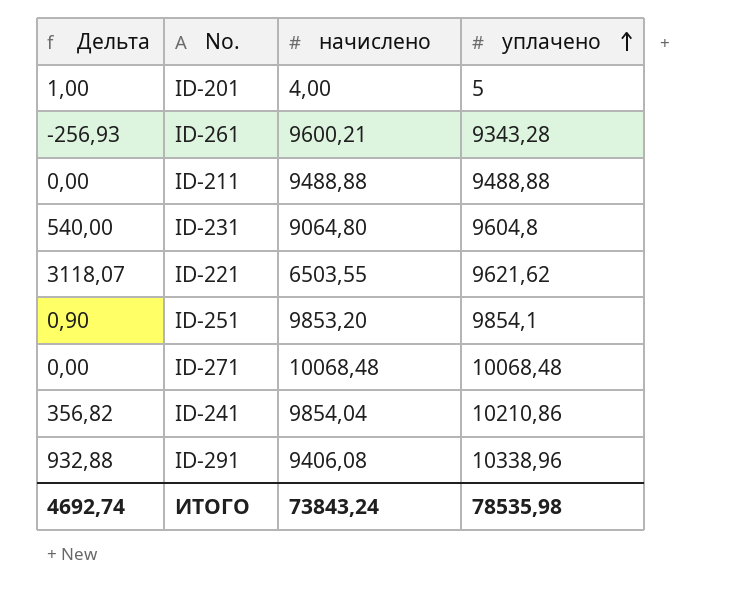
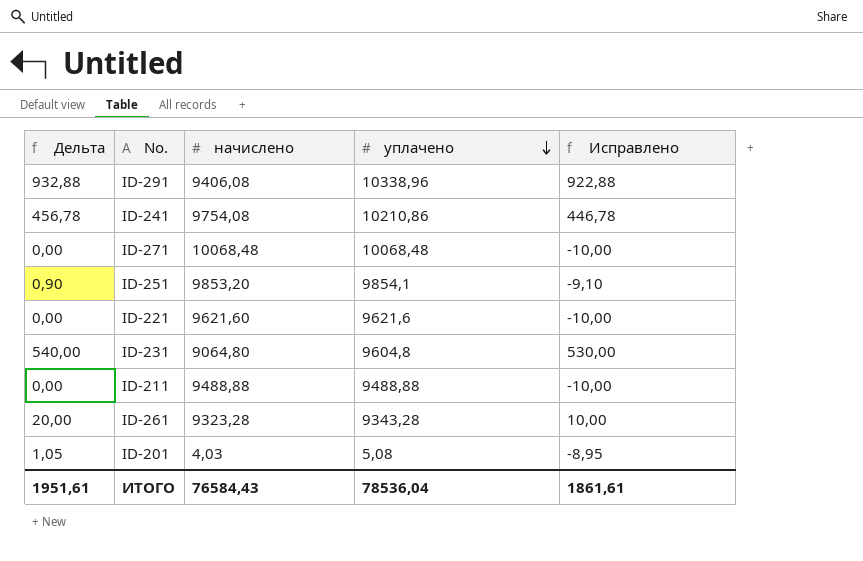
row order: уплачено ascending -> уплачено descending
column Исправлено | formula: none -> [Дельта] - 10
ID-241 | Дельта: 356,82 -> 456,78
ID-241 | начислено: 9854,04 -> 9754,08
ID-221 | Дельта: 3118,07 -> 0,00
ID-221 | начислено: 6503,55 -> 9621,60
ID-221 | уплачено: 9621,62 -> 9621,6
ID-261 | Дельта: -256,93 -> 20,00
ID-261 | начислено: 9600,21 -> 9323,28
ID-201 | Дельта: 1,00 -> 1,05
ID-201 | начислено: 4,00 -> 4,03
ID-201 | уплачено: 5 -> 5,08
ИТОГО | Дельта: 4692,74 -> 1951,61
ИТОГО | начислено: 73843,24 -> 76584,43
ИТОГО | уплачено: 78535,98 -> 78536,04

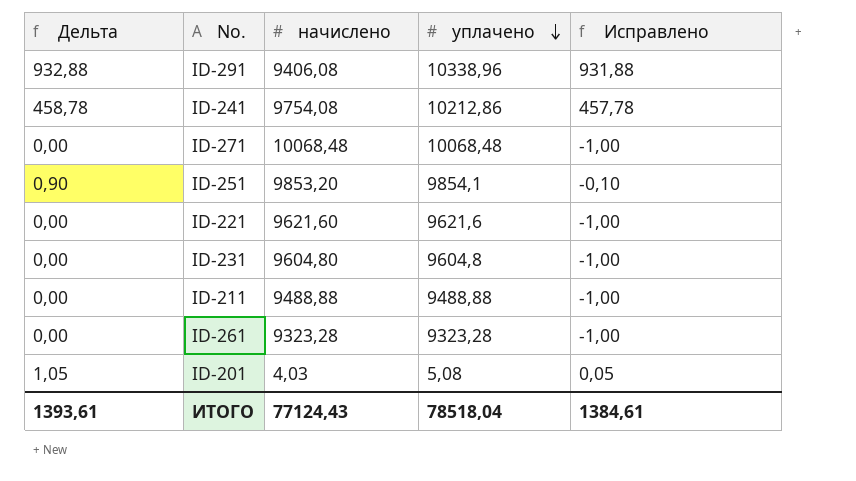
column Исправлено | formula: [Дельта] - 10 -> [Дельта] - 1
ID-241 | Дельта: 456,78 -> 458,78
ID-241 | уплачено: 10210,86 -> 10212,86
ID-231 | Дельта: 540,00 -> 0,00
ID-231 | начислено: 9064,80 -> 9604,80
ID-261 | Дельта: 20,00 -> 0,00
ID-261 | уплачено: 9343,28 -> 9323,28
ИТОГО | Дельта: 1951,61 -> 1393,61
ИТОГО | начислено: 76584,43 -> 77124,43
ИТОГО | уплачено: 78536,04 -> 78518,04
ИТОГО | Исправлено: 1861,61 -> 1384,61

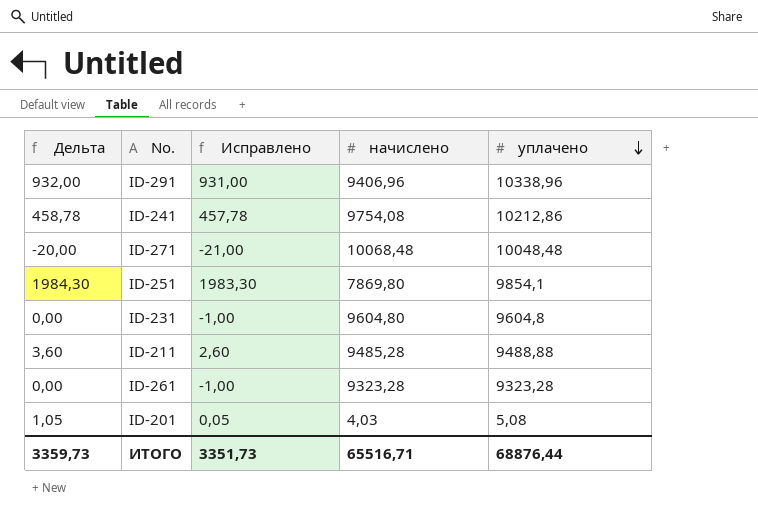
column Исправлено | position: 5 -> 3
row ID-221: 0,00 | 9621,60 | 9621,6 | -1,00 -> none
ID-291 | Дельта: 932,88 -> 932,00
ID-291 | Исправлено: 931,88 -> 931,00
ID-291 | начислено: 9406,08 -> 9406,96
ID-271 | Дельта: 0,00 -> -20,00
ID-271 | Исправлено: -1,00 -> -21,00
ID-271 | уплачено: 10068,48 -> 10048,48
ID-251 | Дельта: 0,90 -> 1984,30
ID-251 | Исправлено: -0,10 -> 1983,30
ID-251 | начислено: 9853,20 -> 7869,80
ID-211 | Дельта: 0,00 -> 3,60
ID-211 | Исправлено: -1,00 -> 2,60
ID-211 | начислено: 9488,88 -> 9485,28
ИТОГО | Дельта: 1393,61 -> 3359,73
ИТОГО | Исправлено: 1384,61 -> 3351,73
ИТОГО | начислено: 77124,43 -> 65516,71
ИТОГО | уплачено: 78518,04 -> 68876,44

